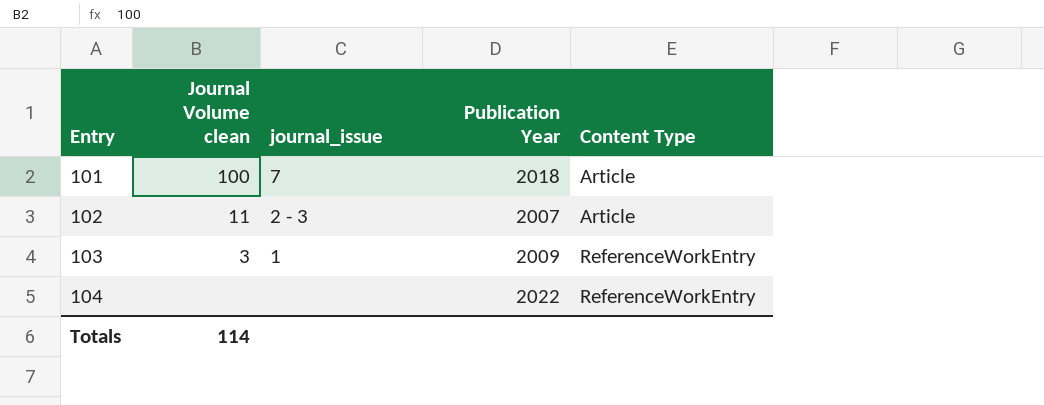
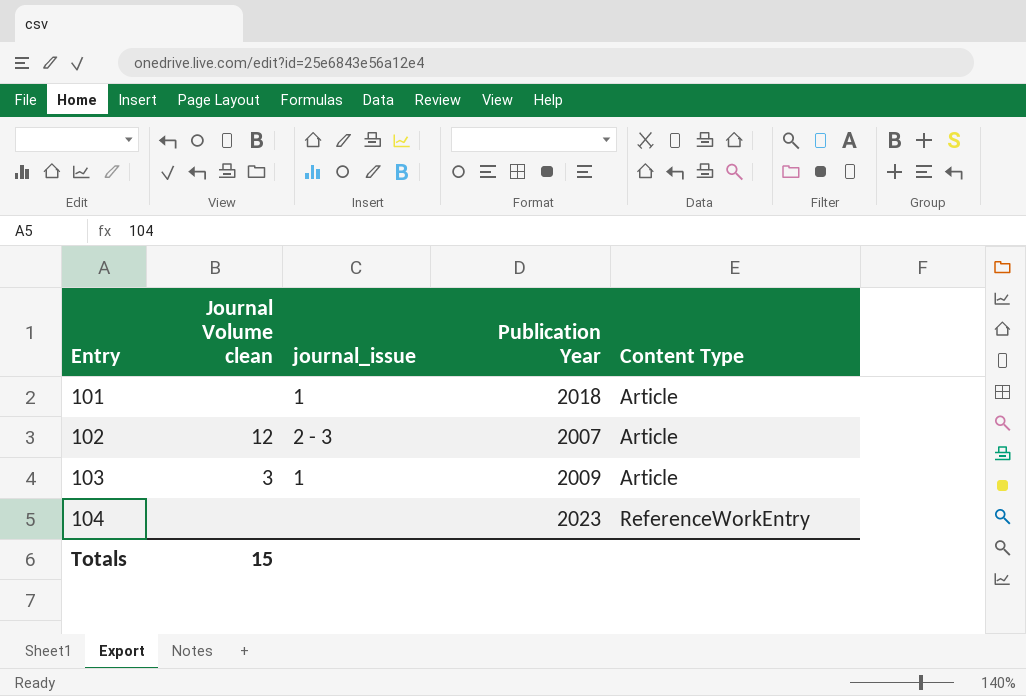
101 | Journal Volume clean: 100 -> none
101 | journal_issue: 7 -> 1
102 | Journal Volume clean: 11 -> 12
103 | Content Type: ReferenceWorkEntry -> Article
104 | Publication Year: 2022 -> 2023
Totals | Journal Volume clean: 114 -> 15

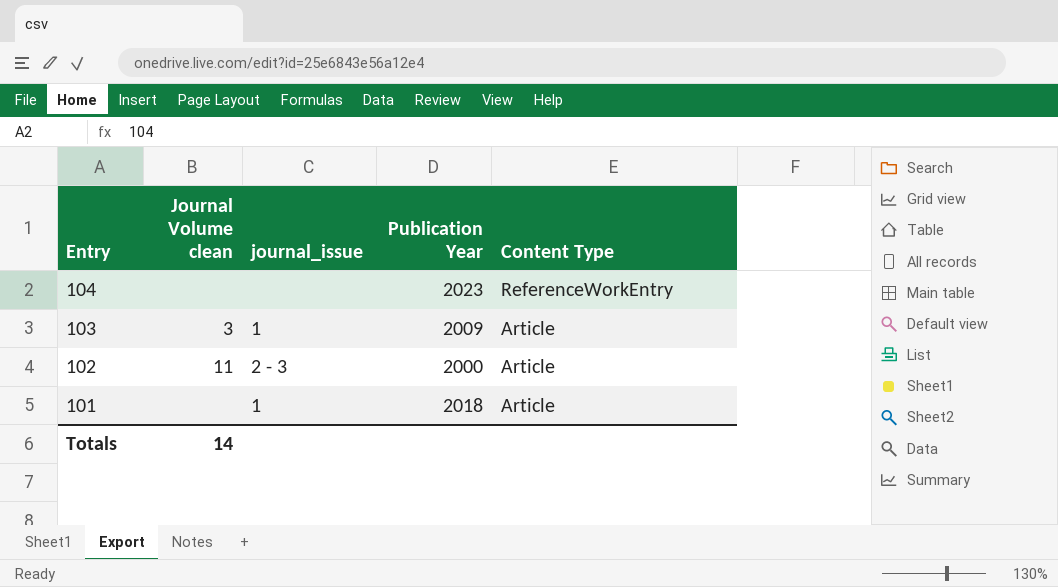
row order: Entry ascending -> Entry descending
102 | Journal Volume clean: 12 -> 11
102 | Publication Year: 2007 -> 2000
Totals | Journal Volume clean: 15 -> 14

